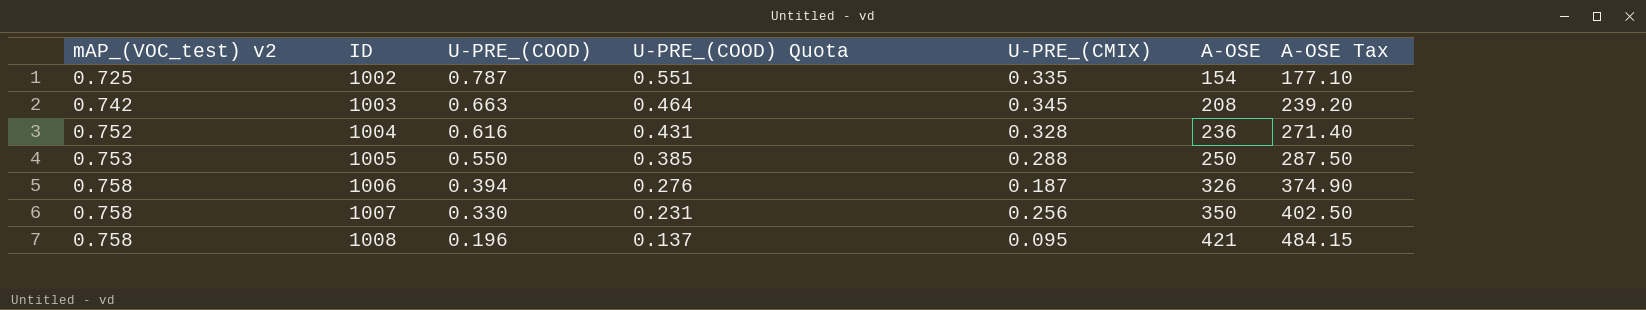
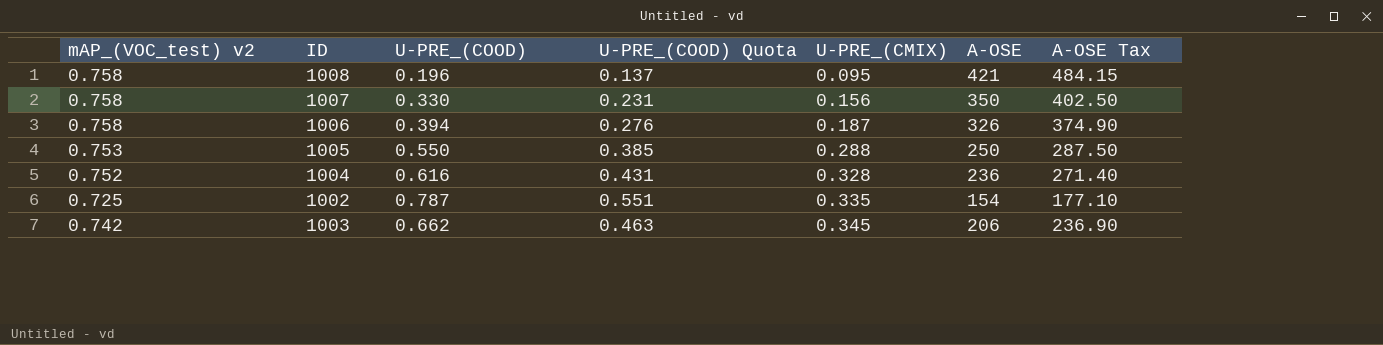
row order: mAP_(VOC_test) v2 ascending -> U-PRE_(CMIX) ascending
1007 | U-PRE_(CMIX): 0.256 -> 0.156
1003 | U-PRE_(COOD): 0.663 -> 0.662
1003 | U-PRE_(COOD) Quota: 0.464 -> 0.463
1003 | A-OSE: 208 -> 206
1003 | A-OSE Tax: 239.20 -> 236.90

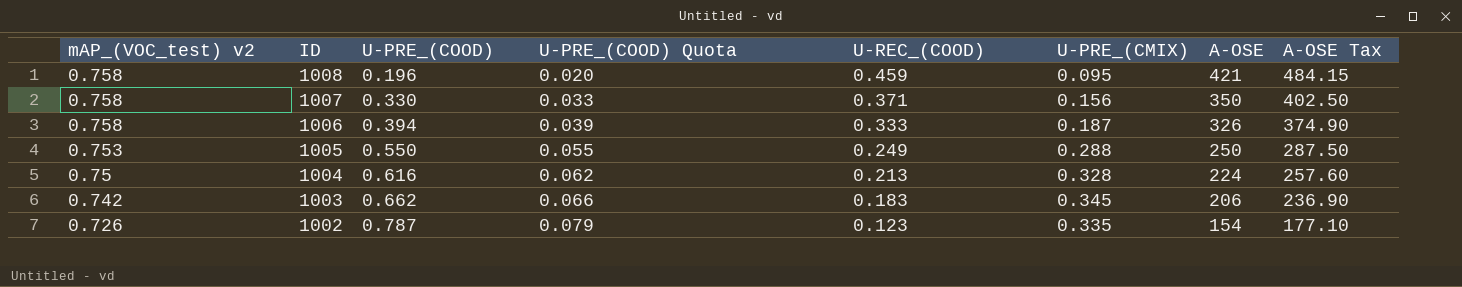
row order: U-PRE_(CMIX) ascending -> mAP_(VOC_test) v2 descending
column U-PRE_(COOD) Quota | formula: [U-PRE_(COOD)] * 0.7 -> [U-PRE_(COOD)] * 0.1
column U-REC_(COOD) | position: none -> 5
1004 | mAP_(VOC_test) v2: 0.752 -> 0.75
1004 | A-OSE: 236 -> 224
1004 | A-OSE Tax: 271.40 -> 257.60
1002 | mAP_(VOC_test) v2: 0.725 -> 0.726

